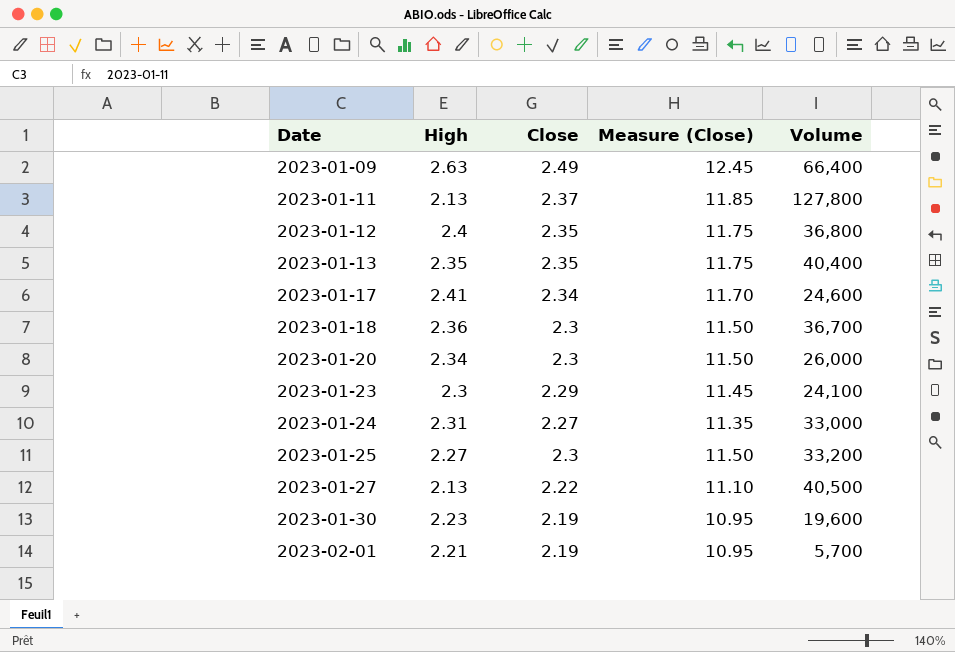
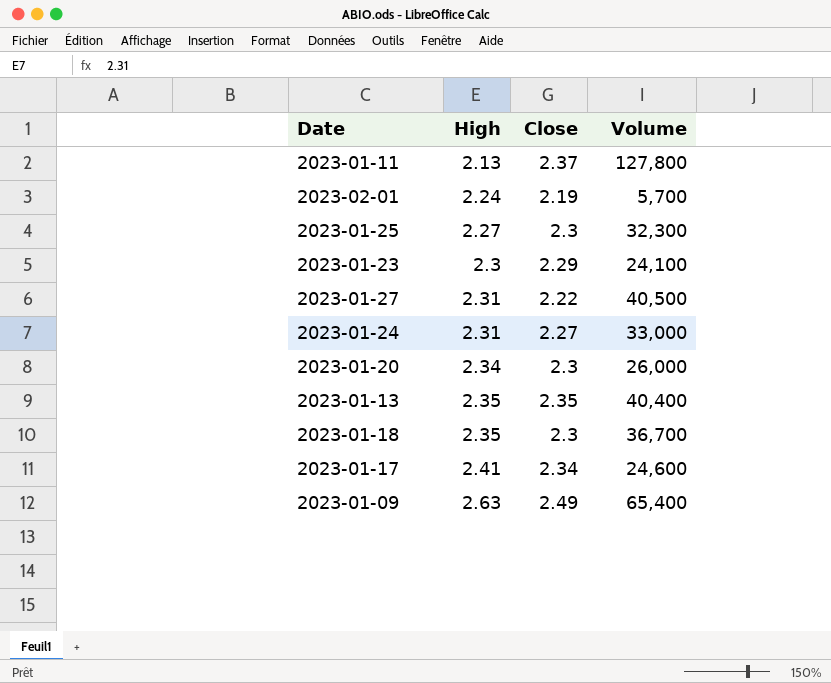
row order: Date ascending -> High ascending
column Measure (Close) | formula: [Close] * 5 -> none
row 2023-01-12: 2.4 | 2.35 | 11.75 | 36,800 -> none
row 2023-01-30: 2.23 | 2.19 | 10.95 | 19,600 -> none
2023-02-01 | High: 2.21 -> 2.24
2023-01-25 | Volume: 33,200 -> 32,300
2023-01-27 | High: 2.13 -> 2.31
2023-01-18 | High: 2.36 -> 2.35
2023-01-09 | Volume: 66,400 -> 65,400

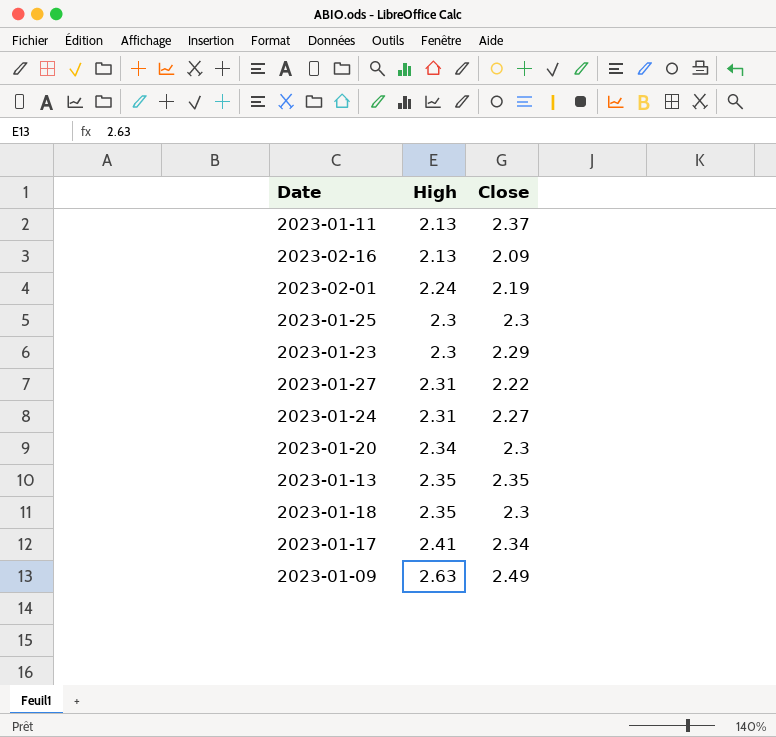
column Volume | position: 4 -> none
row 2023-02-16: none -> 2.13 | 2.09
2023-01-25 | High: 2.27 -> 2.3

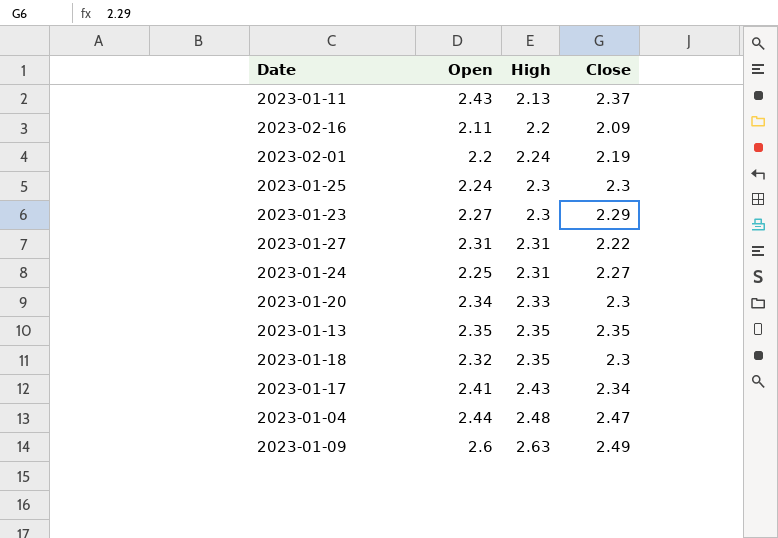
column Open | position: none -> 2
2023-02-16 | High: 2.13 -> 2.2
2023-01-20 | High: 2.34 -> 2.33
2023-01-17 | High: 2.41 -> 2.43
row 2023-01-04: none -> 2.44 | 2.48 | 2.47

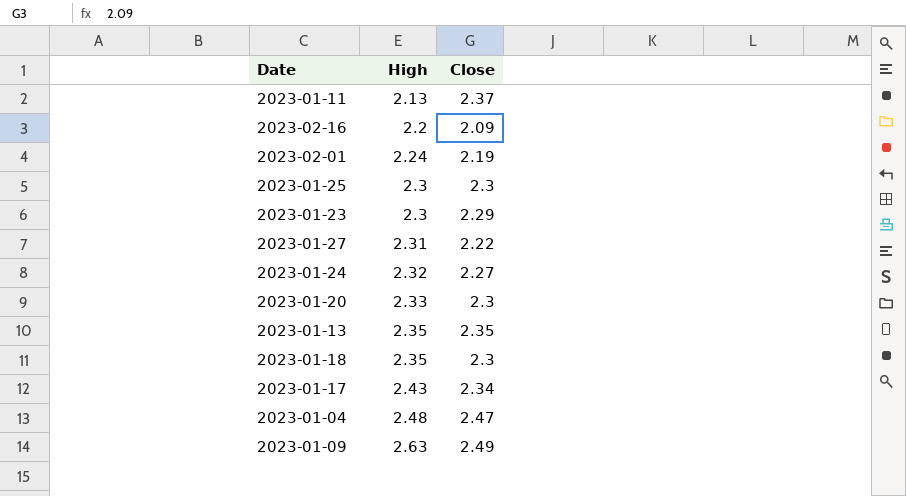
column Open | position: 2 -> none
2023-01-24 | High: 2.31 -> 2.32

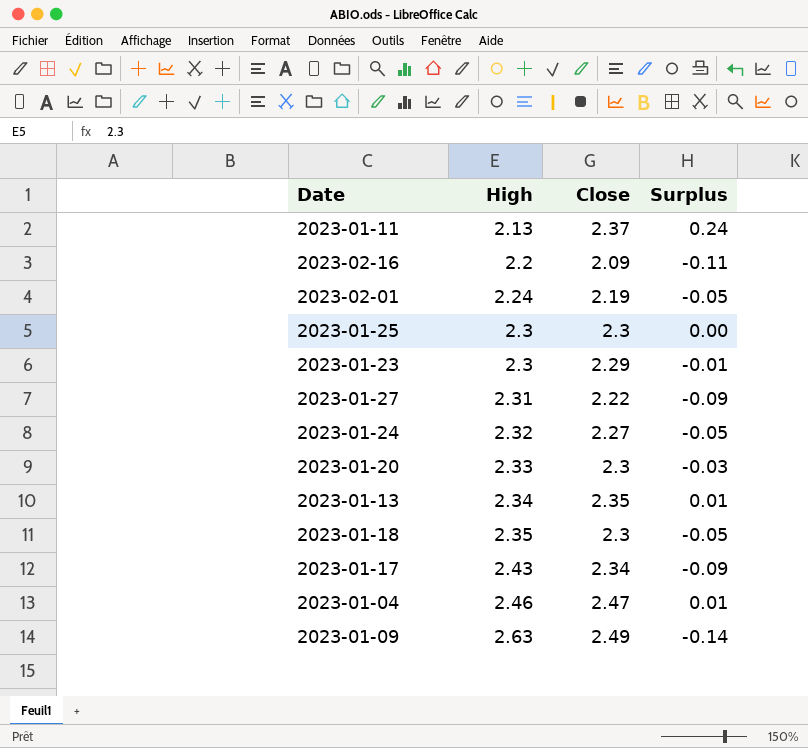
column Surplus | formula: none -> [Close] - [High]
2023-01-13 | High: 2.35 -> 2.34
2023-01-04 | High: 2.48 -> 2.46

